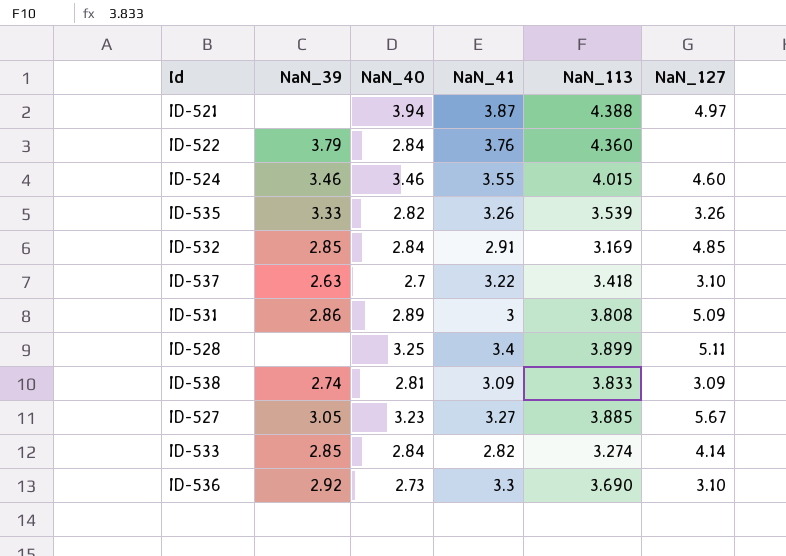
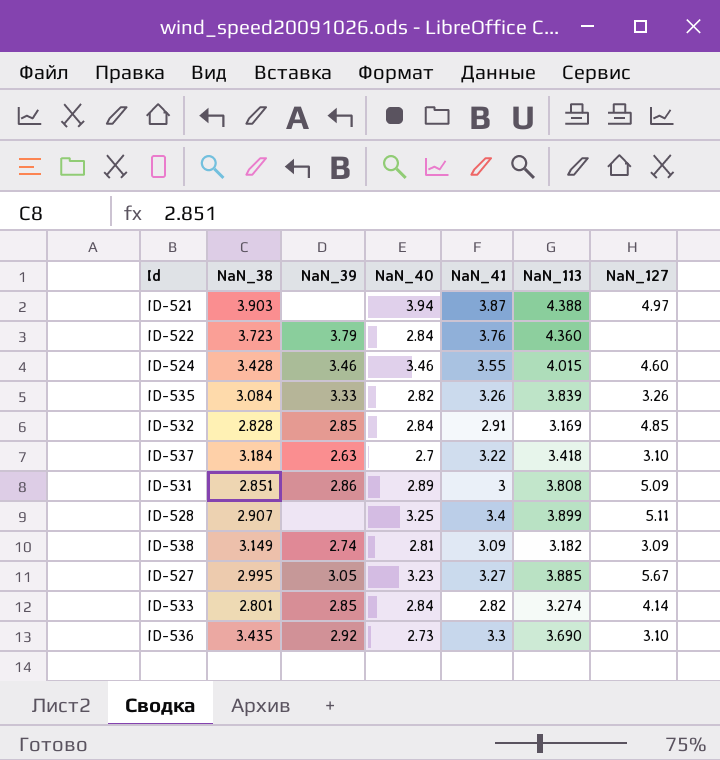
column NaN_38 | position: none -> 2
ID-535 | NaN_113: 3.539 -> 3.839
ID-538 | NaN_113: 3.833 -> 3.182

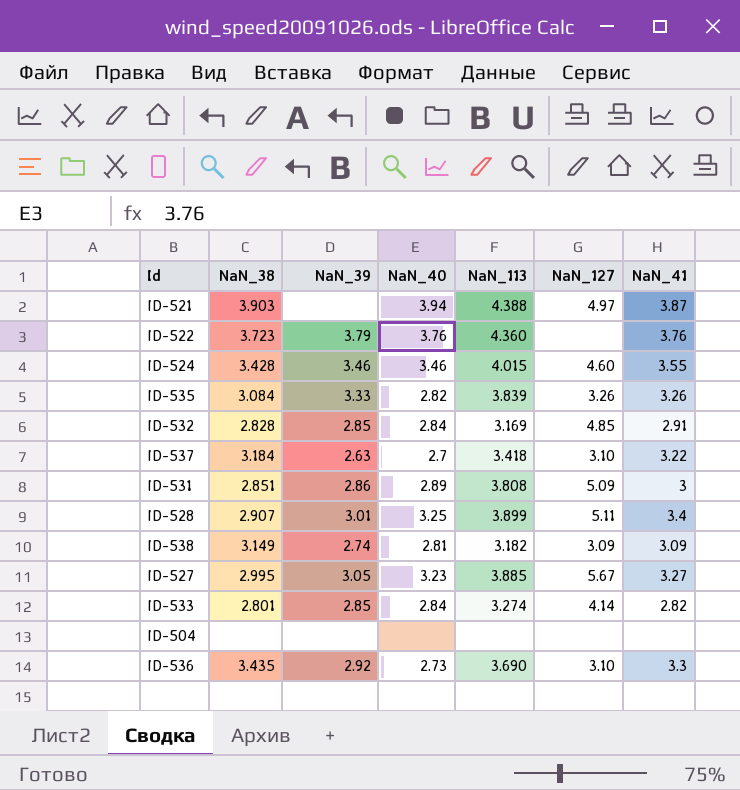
column NaN_41 | position: 5 -> 7
ID-522 | NaN_40: 2.84 -> 3.76
ID-528 | NaN_39: none -> 3.01
row ID-504: none -> none | none | none | none | none | none

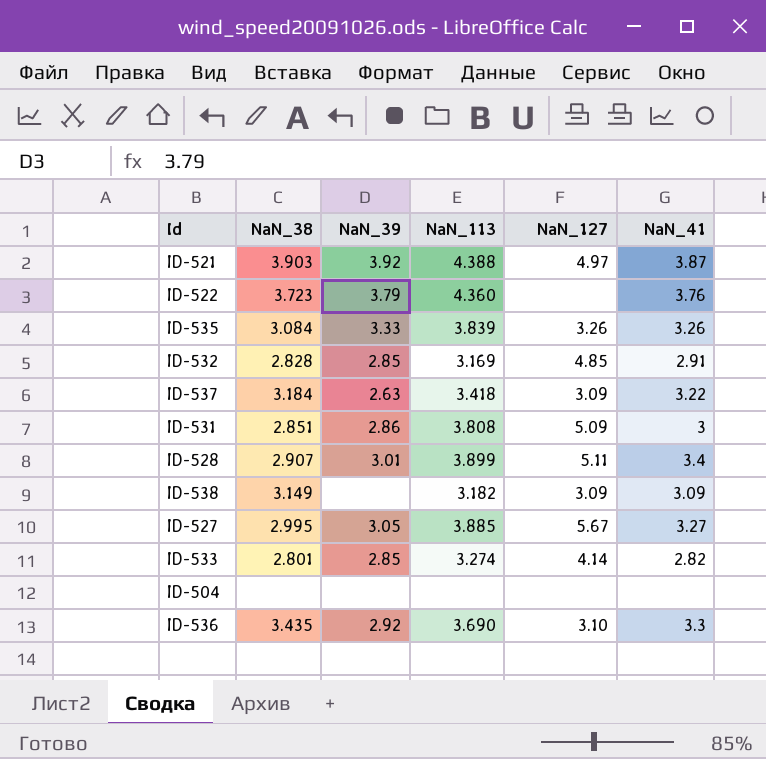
column NaN_40 | position: 4 -> none
row ID-524: 3.428 | 3.46 | 3.46 | 4.015 | 4.60 | 3.55 -> none
ID-521 | NaN_39: none -> 3.92
ID-537 | NaN_127: 3.10 -> 3.09
ID-538 | NaN_39: 2.74 -> none

